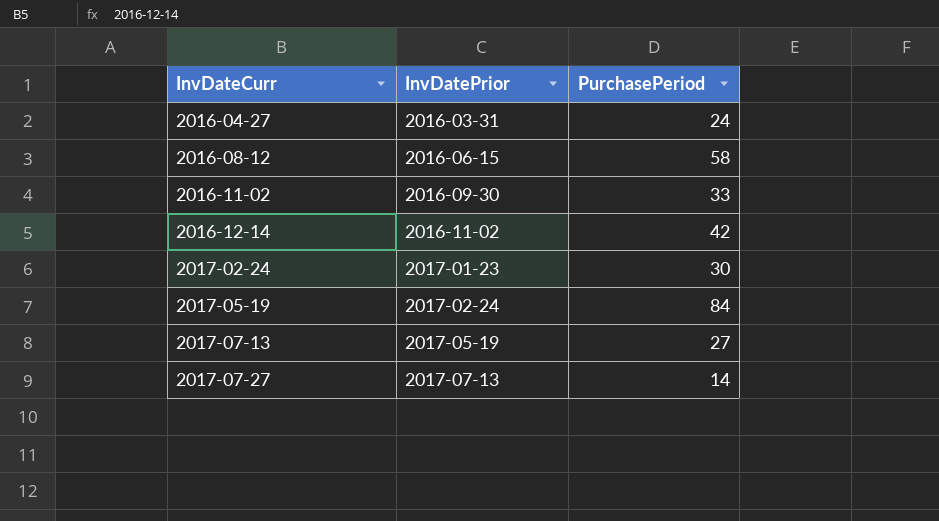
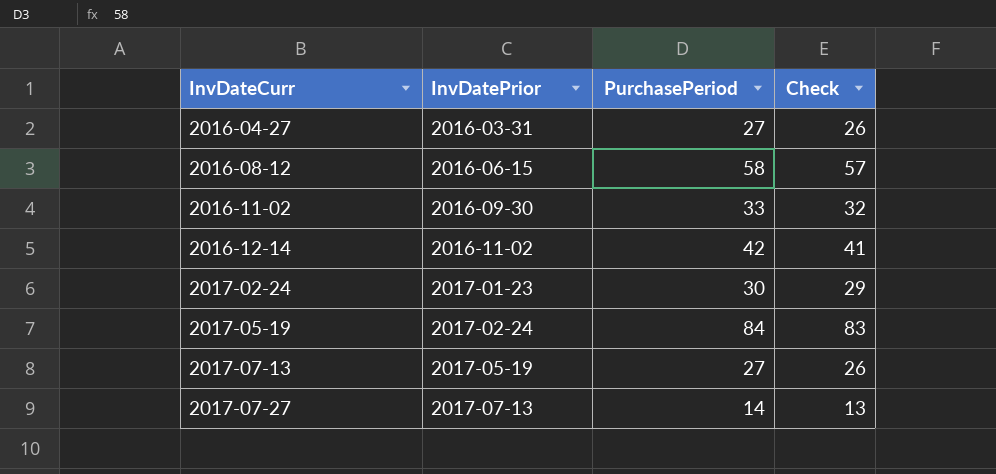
column Check | formula: none -> [PurchasePeriod] - 1
2016-04-27 | PurchasePeriod: 24 -> 27

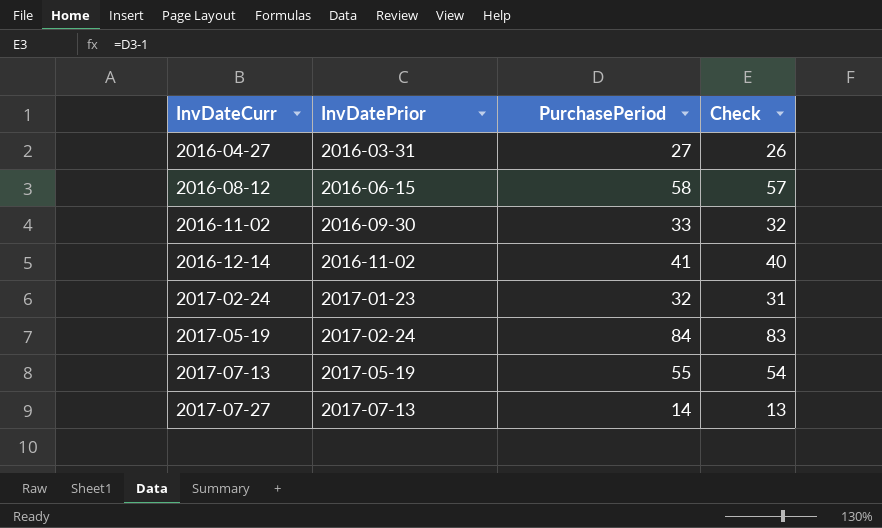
2016-12-14 | PurchasePeriod: 42 -> 41
2016-12-14 | Check: 41 -> 40
2017-02-24 | PurchasePeriod: 30 -> 32
2017-02-24 | Check: 29 -> 31
2017-07-13 | PurchasePeriod: 27 -> 55
2017-07-13 | Check: 26 -> 54

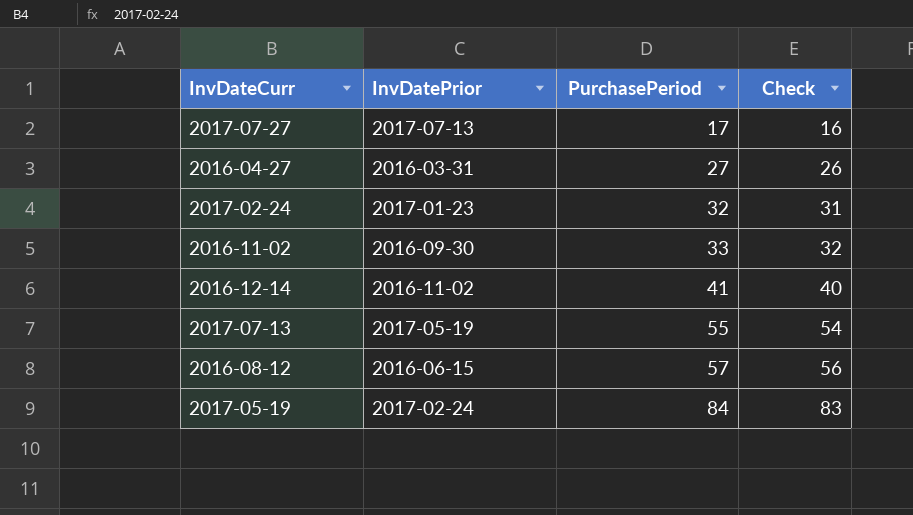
row order: InvDateCurr ascending -> PurchasePeriod ascending
2017-07-27 | PurchasePeriod: 14 -> 17
2017-07-27 | Check: 13 -> 16
2016-08-12 | PurchasePeriod: 58 -> 57
2016-08-12 | Check: 57 -> 56

